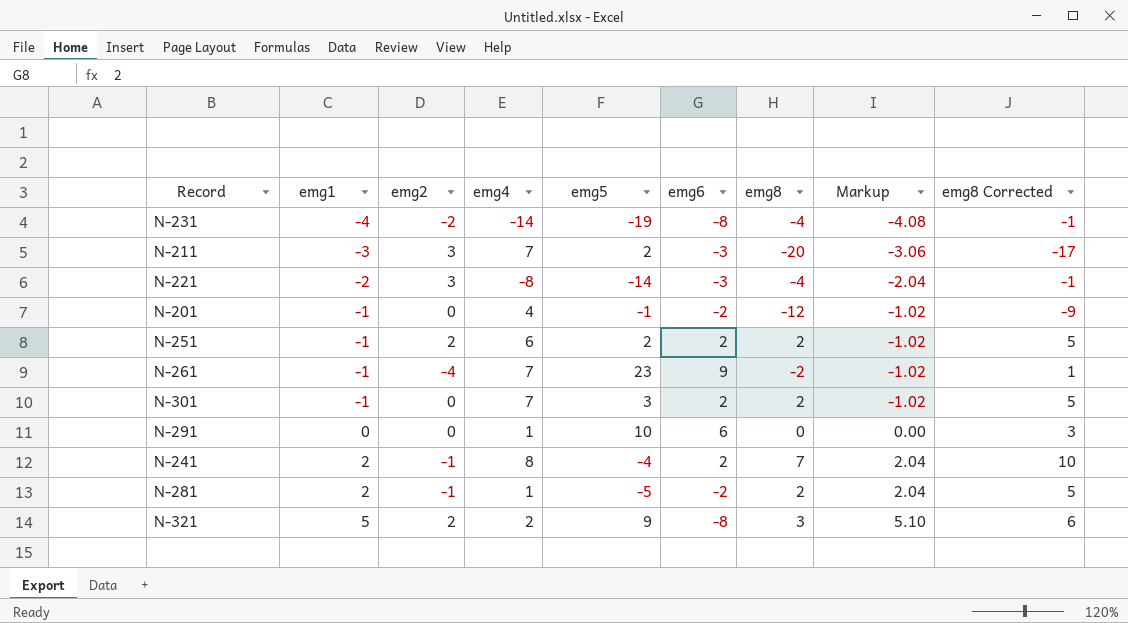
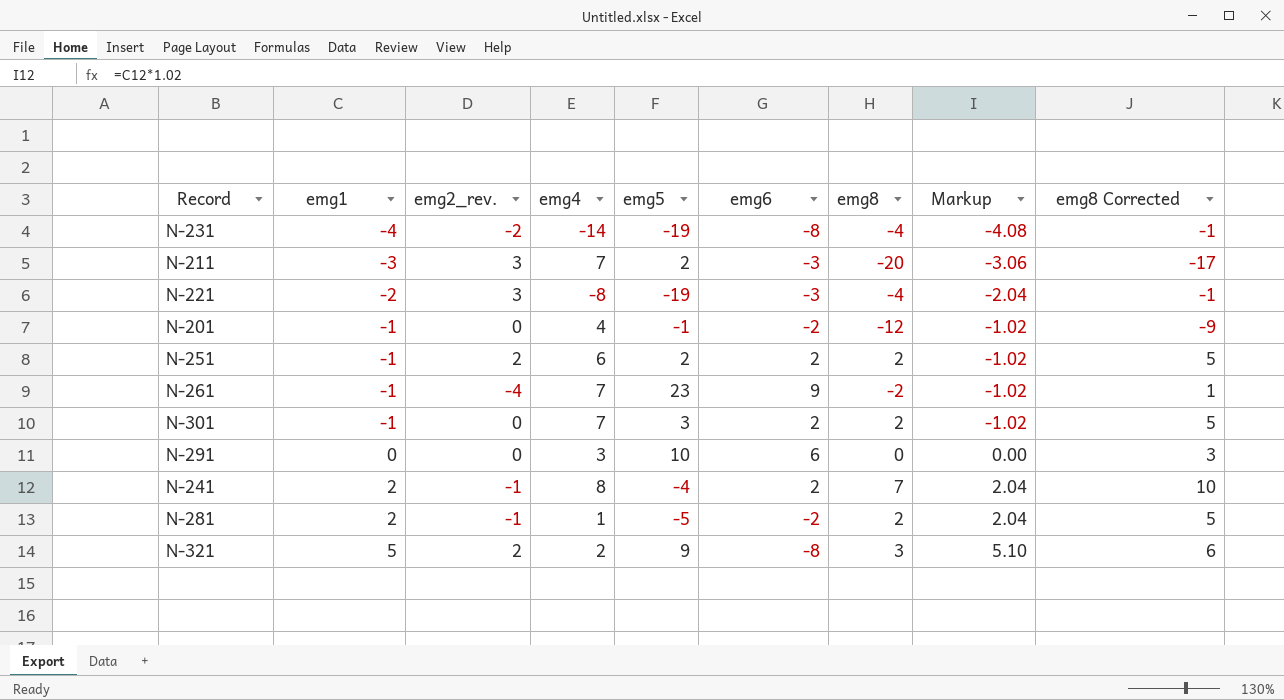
column name: emg2 -> emg2_rev.
N-221 | emg5: -14 -> -19
N-291 | emg4: 1 -> 3

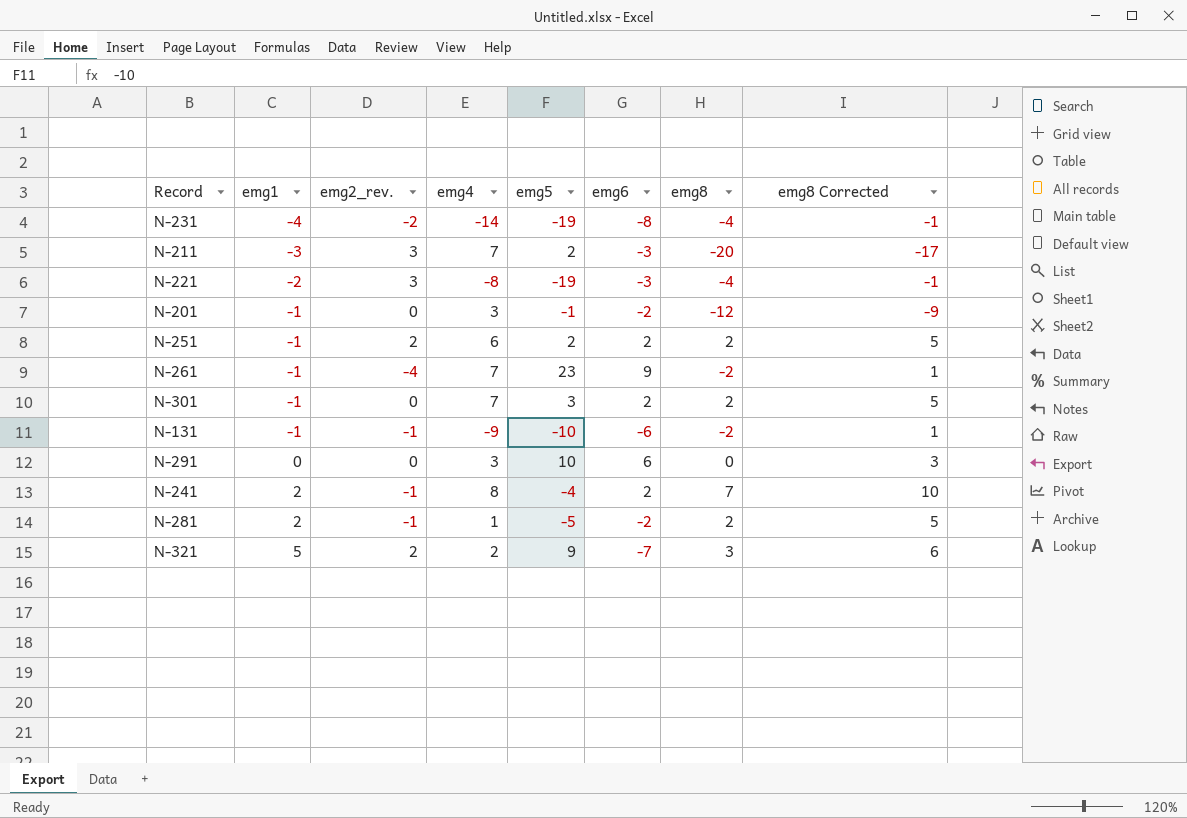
column Markup | formula: [emg1] * 1.02 -> none
N-201 | emg4: 4 -> 3
row N-131: none -> -1 | -1 | -9 | -10 | -6 | -2 | 1
N-321 | emg6: -8 -> -7

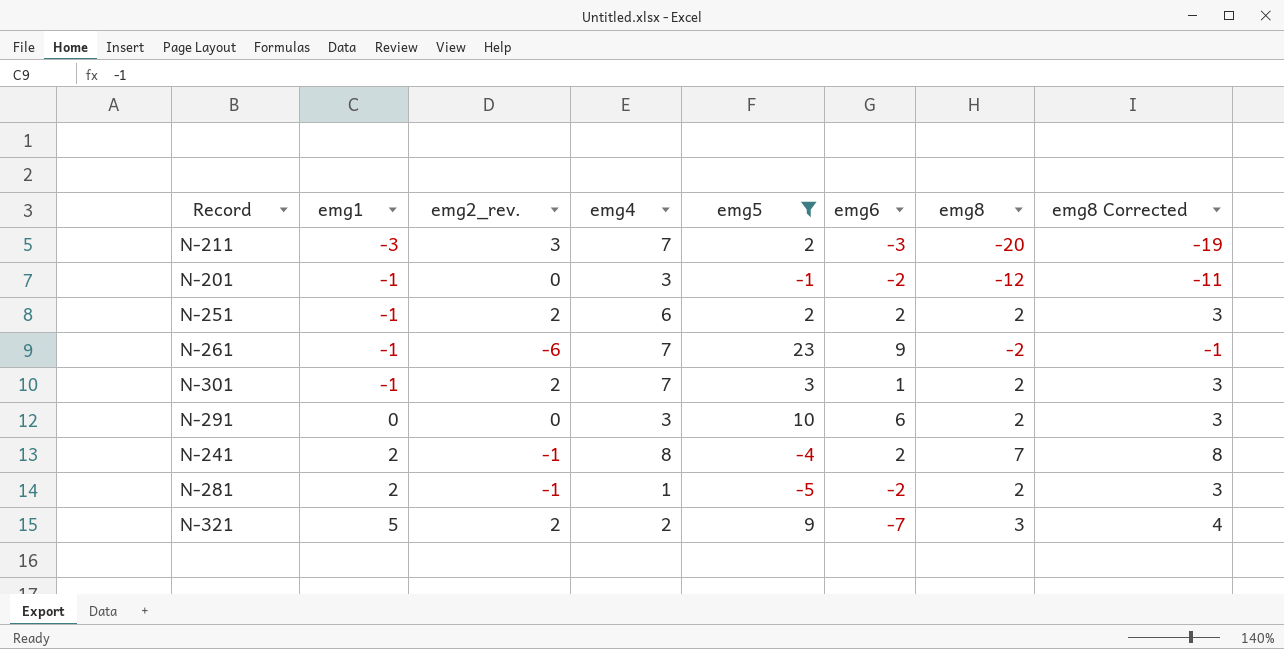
filter: none -> emg5 >= -5
column emg8 Corrected | formula: [emg8] + 3 -> [emg8] + 1
N-261 | emg2_rev.: -4 -> -6
N-301 | emg2_rev.: 0 -> 2
N-301 | emg6: 2 -> 1
N-291 | emg8: 0 -> 2

